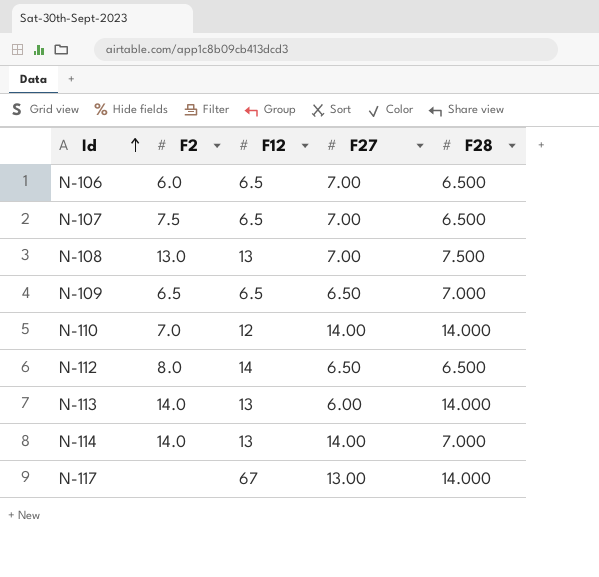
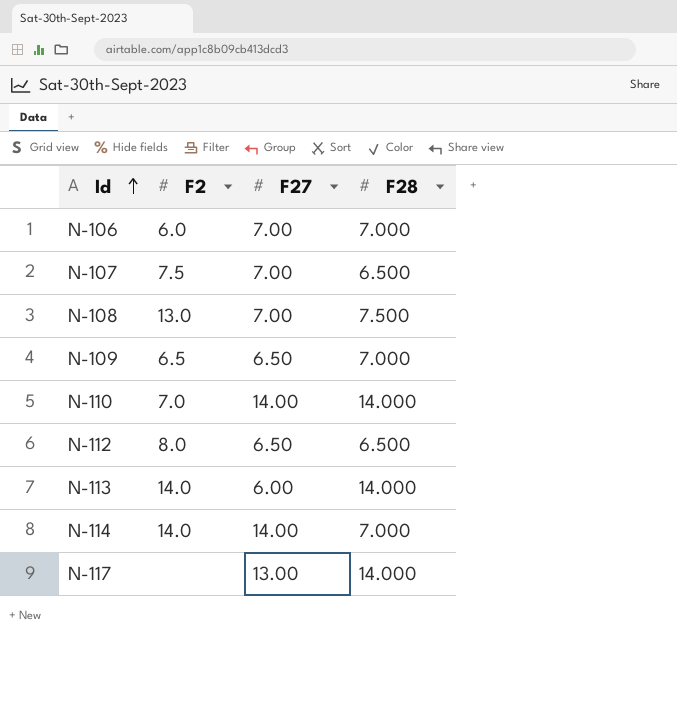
column F12 | position: 3 -> none
N-106 | F28: 6.500 -> 7.000

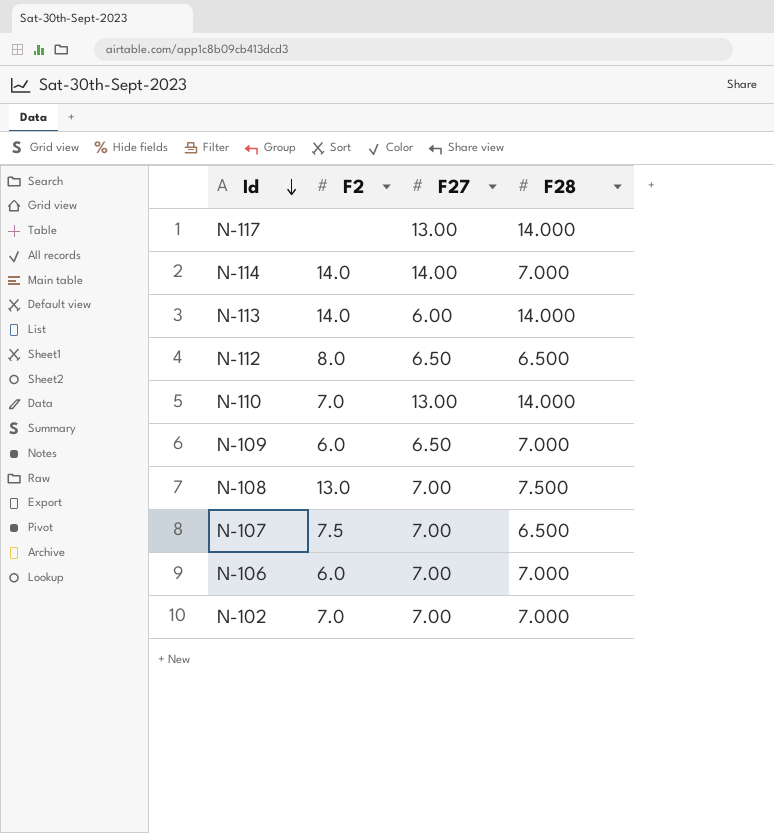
row order: Id ascending -> Id descending
N-110 | F27: 14.00 -> 13.00
N-109 | F2: 6.5 -> 6.0
row N-102: none -> 7.0 | 7.00 | 7.000

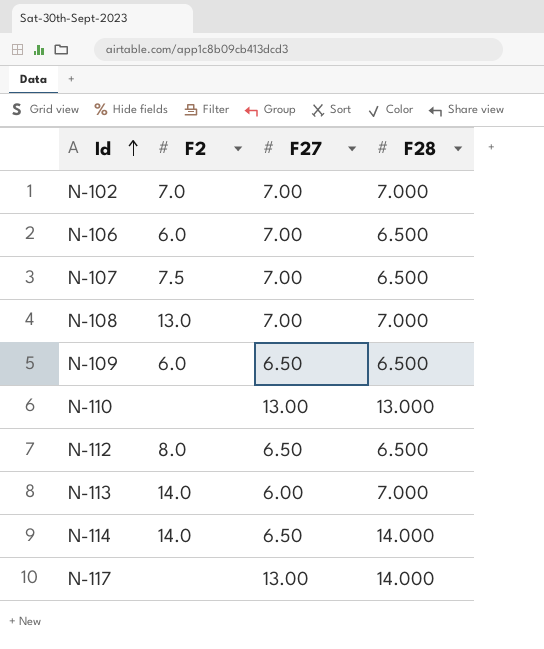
row order: Id descending -> Id ascending
N-106 | F28: 7.000 -> 6.500
N-108 | F28: 7.500 -> 7.000
N-109 | F28: 7.000 -> 6.500
N-110 | F2: 7.0 -> none
N-110 | F28: 14.000 -> 13.000
N-113 | F28: 14.000 -> 7.000
N-114 | F27: 14.00 -> 6.50
N-114 | F28: 7.000 -> 14.000

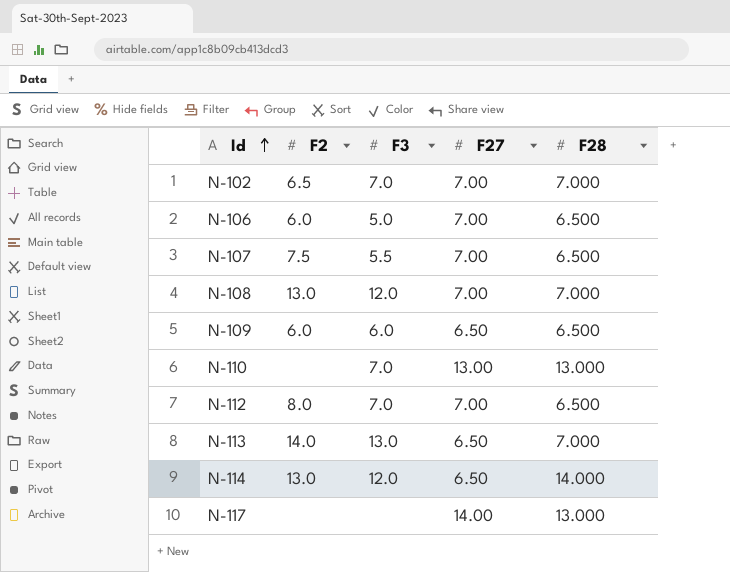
column F3 | position: none -> 3
N-102 | F2: 7.0 -> 6.5
N-112 | F27: 6.50 -> 7.00
N-113 | F27: 6.00 -> 6.50
N-114 | F2: 14.0 -> 13.0
N-117 | F27: 13.00 -> 14.00
N-117 | F28: 14.000 -> 13.000

